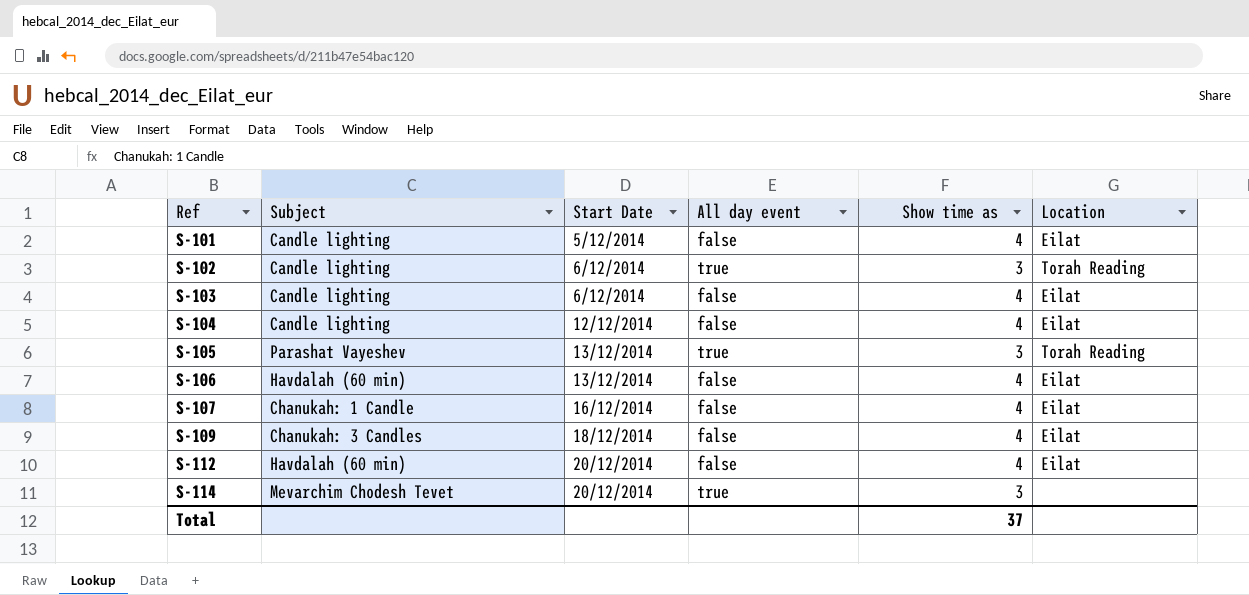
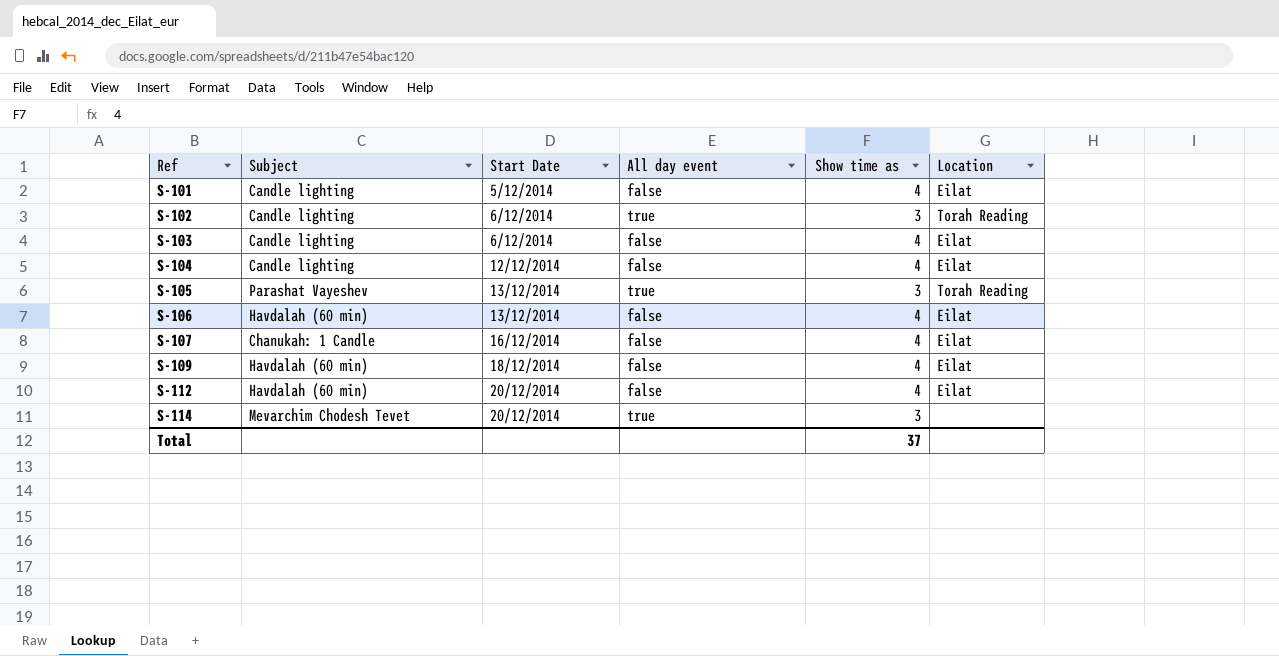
S-109 | Subject: Chanukah: 3 Candles -> Havdalah (60 min)

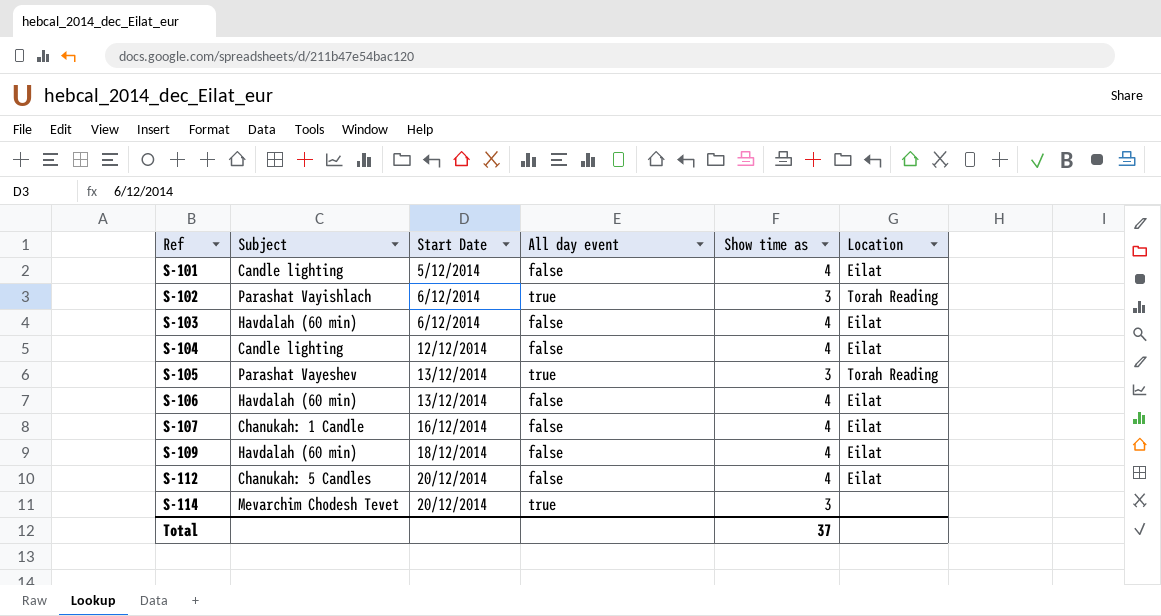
S-102 | Subject: Candle lighting -> Parashat Vayishlach
S-103 | Subject: Candle lighting -> Havdalah (60 min)
S-112 | Subject: Havdalah (60 min) -> Chanukah: 5 Candles

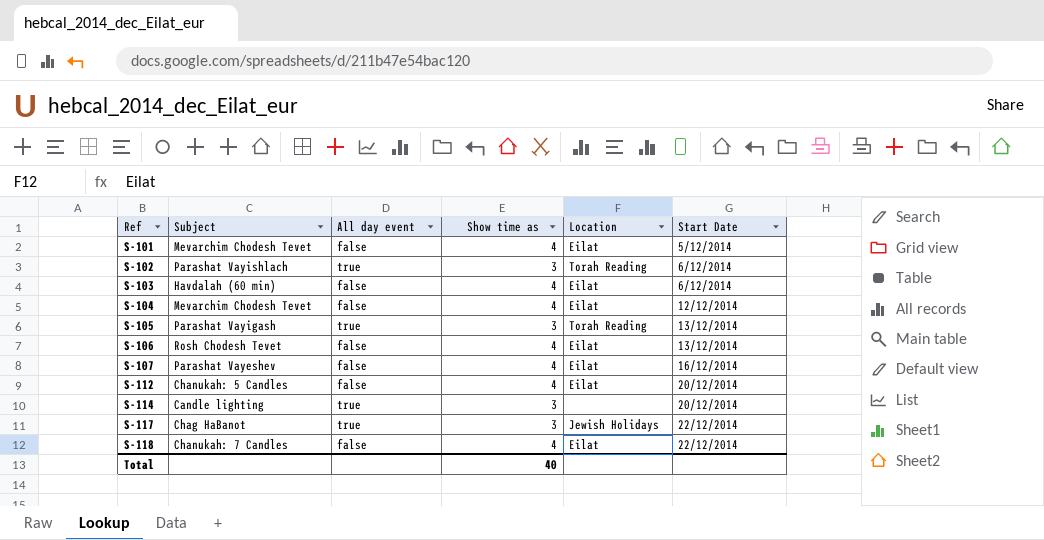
column Start Date | position: 3 -> 6
row S-109: Havdalah (60 min) | 18/12/2014 | false | 4 | Eilat -> none
S-101 | Subject: Candle lighting -> Mevarchim Chodesh Tevet
S-104 | Subject: Candle lighting -> Mevarchim Chodesh Tevet
S-105 | Subject: Parashat Vayeshev -> Parashat Vayigash
S-106 | Subject: Havdalah (60 min) -> Rosh Chodesh Tevet
S-107 | Subject: Chanukah: 1 Candle -> Parashat Vayeshev
S-114 | Subject: Mevarchim Chodesh Tevet -> Candle lighting
row S-117: none -> Chag HaBanot | true | 3 | Jewish Holidays | 22/12/2014
row S-118: none -> Chanukah: 7 Candles | false | 4 | Eilat | 22/12/2014
Total | Show time as: 37 -> 40

